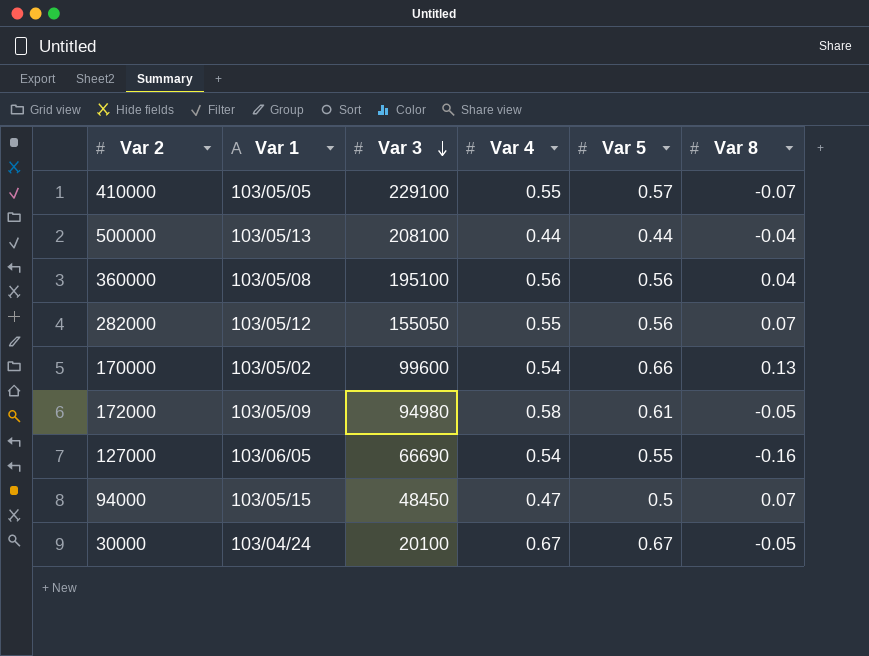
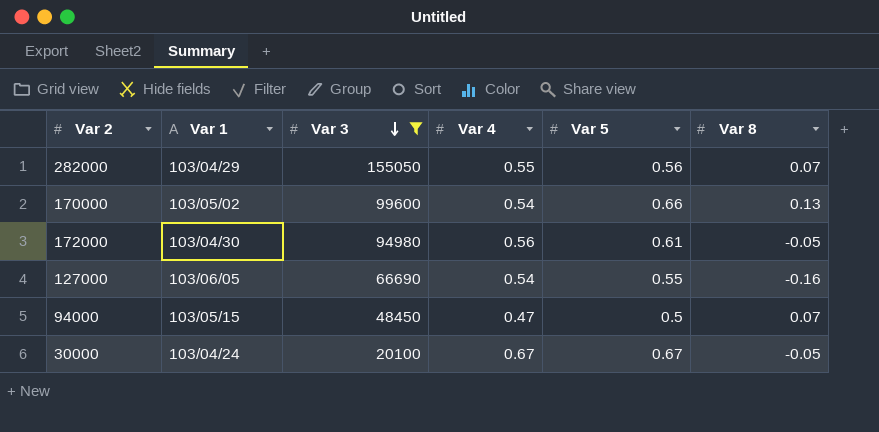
filter: none -> Var 3 <= 155050
282000 | Var 1: 103/05/12 -> 103/04/29
172000 | Var 1: 103/05/09 -> 103/04/30
172000 | Var 4: 0.58 -> 0.56

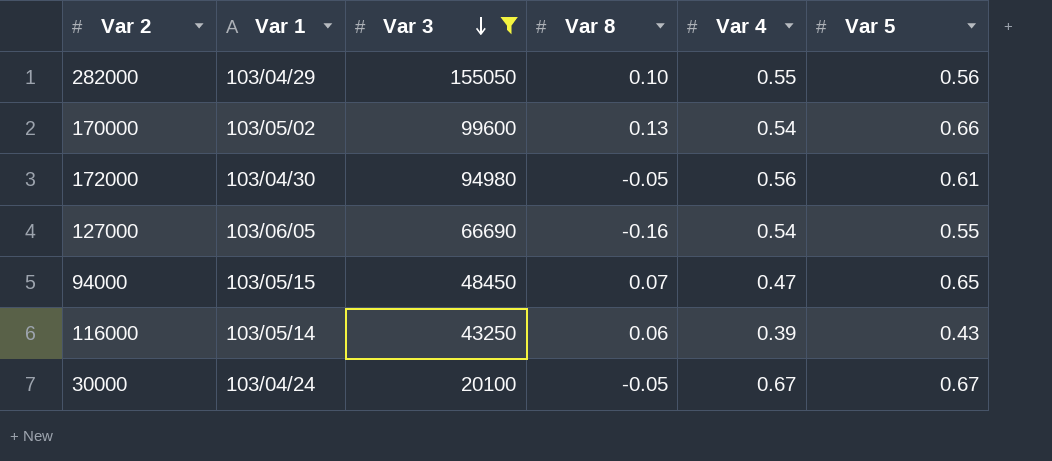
column Var 8 | position: 6 -> 4
282000 | Var 8: 0.07 -> 0.10
94000 | Var 5: 0.5 -> 0.65
row 116000: none -> 103/05/14 | 43250 | 0.06 | 0.39 | 0.43

